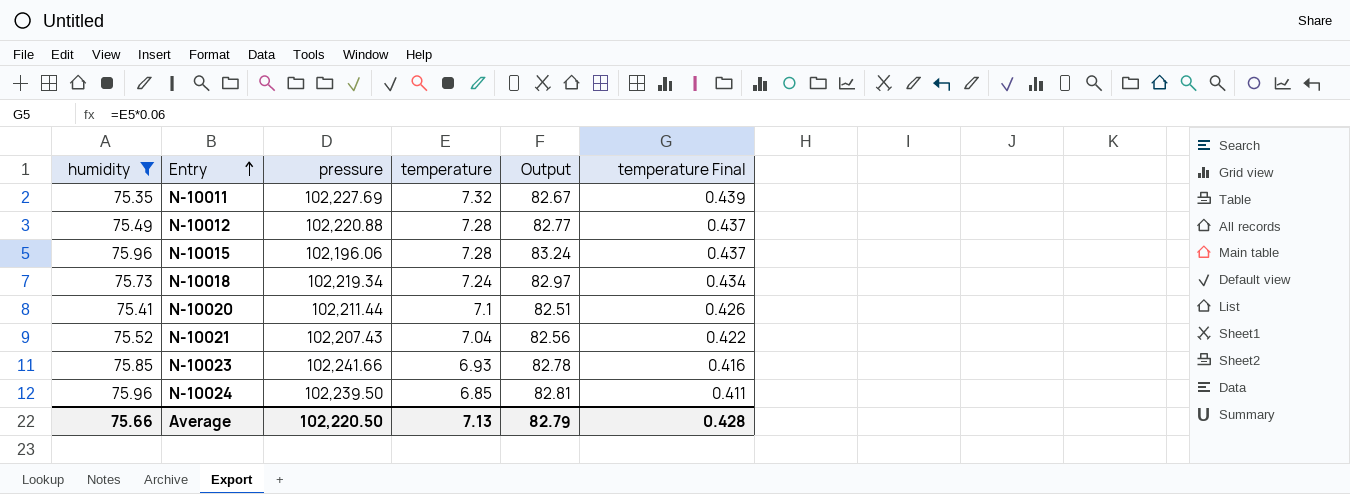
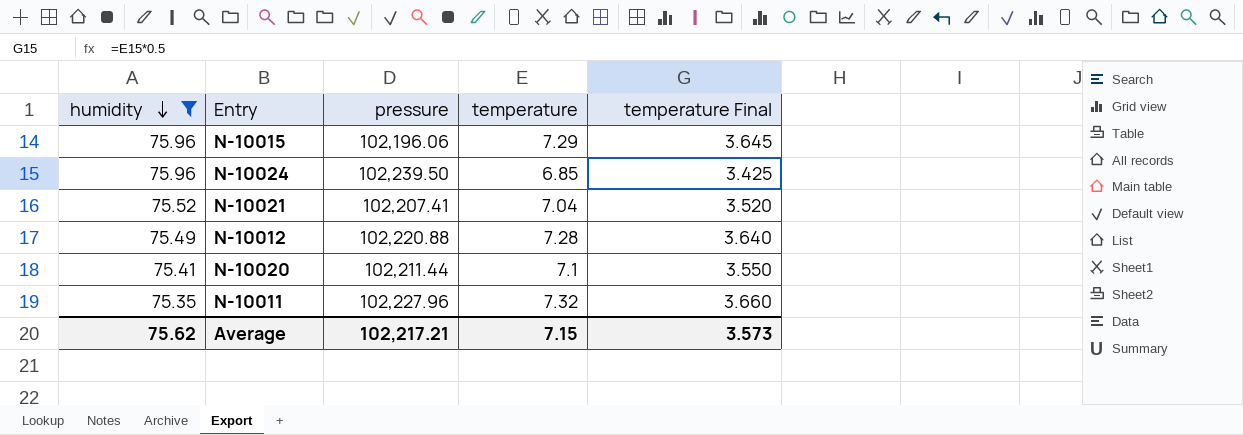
row order: Entry ascending -> humidity descending
column Output | formula: [humidity] + [temperature] -> none
column temperature Final | formula: [temperature] * 0.06 -> [temperature] * 0.5
row N-10018: 75.73 | 102,219.34 | 7.24 | 82.97 | 0.434 -> none
row N-10023: 75.85 | 102,241.66 | 6.93 | 82.78 | 0.416 -> none
N-10015 | temperature: 7.28 -> 7.29
N-10021 | pressure: 102,207.43 -> 102,207.41
N-10011 | pressure: 102,227.69 -> 102,227.96
Average | humidity: 75.66 -> 75.62
Average | pressure: 102,220.50 -> 102,217.21
Average | temperature: 7.13 -> 7.15
Average | temperature Final: 0.428 -> 3.573

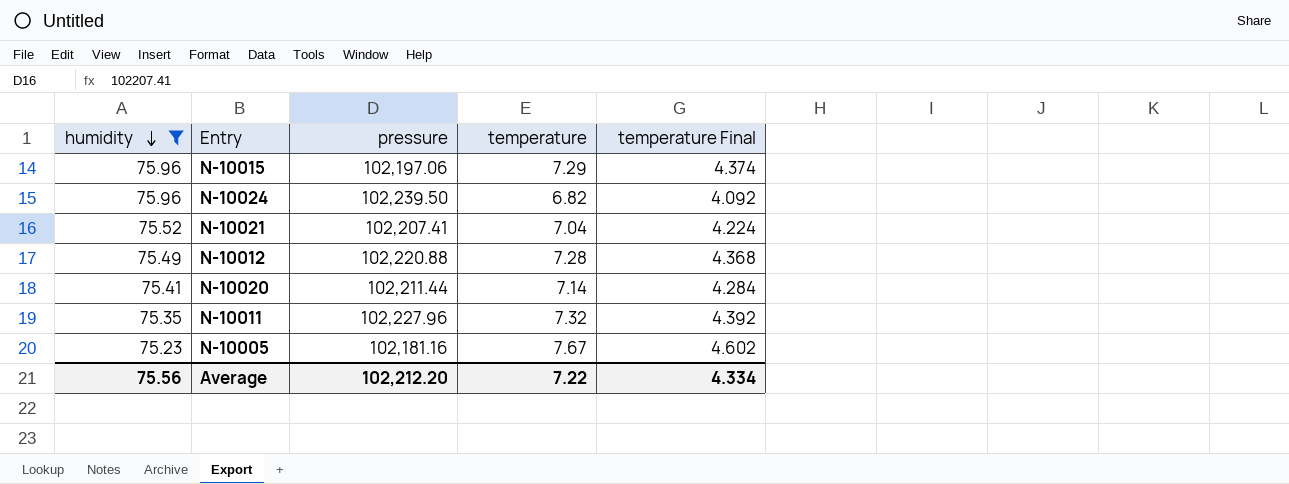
column temperature Final | formula: [temperature] * 0.5 -> [temperature] * 0.6
N-10015 | pressure: 102,196.06 -> 102,197.06
N-10024 | temperature: 6.85 -> 6.82
N-10020 | temperature: 7.1 -> 7.14
row N-10005: none -> 75.23 | 102,181.16 | 7.67 | 4.602
Average | humidity: 75.62 -> 75.56
Average | pressure: 102,217.21 -> 102,212.20
Average | temperature: 7.15 -> 7.22
Average | temperature Final: 3.573 -> 4.334

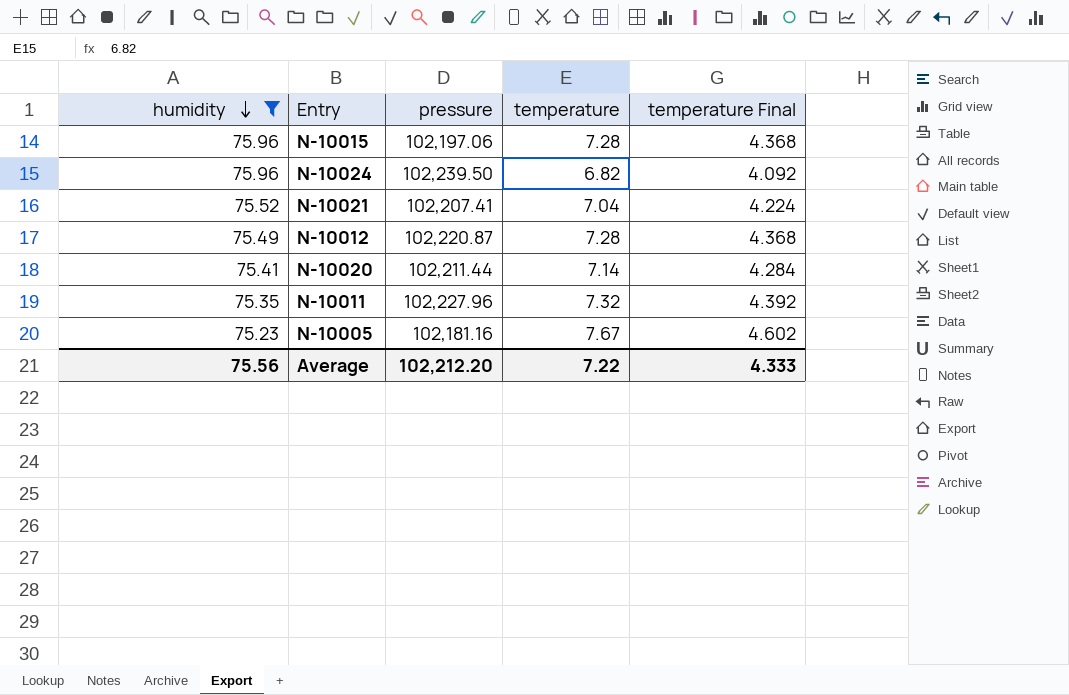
N-10015 | temperature: 7.29 -> 7.28
N-10015 | temperature Final: 4.374 -> 4.368
N-10012 | pressure: 102,220.88 -> 102,220.87
Average | temperature Final: 4.334 -> 4.333

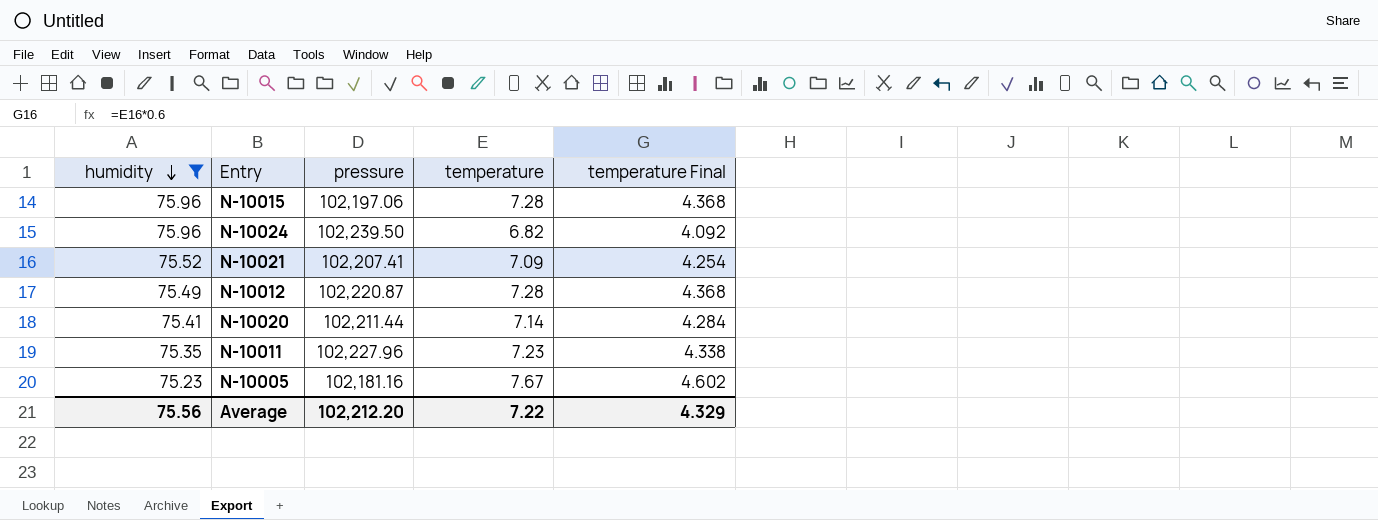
N-10021 | temperature: 7.04 -> 7.09
N-10021 | temperature Final: 4.224 -> 4.254
N-10011 | temperature: 7.32 -> 7.23
N-10011 | temperature Final: 4.392 -> 4.338
Average | temperature Final: 4.333 -> 4.329

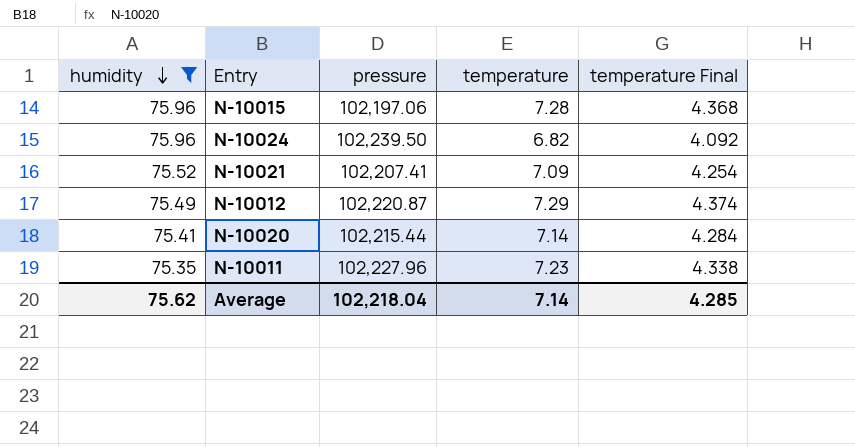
row N-10005: 75.23 | 102,181.16 | 7.67 | 4.602 -> none
N-10012 | temperature: 7.28 -> 7.29
N-10012 | temperature Final: 4.368 -> 4.374
N-10020 | pressure: 102,211.44 -> 102,215.44
Average | humidity: 75.56 -> 75.62
Average | pressure: 102,212.20 -> 102,218.04
Average | temperature: 7.22 -> 7.14
Average | temperature Final: 4.329 -> 4.285

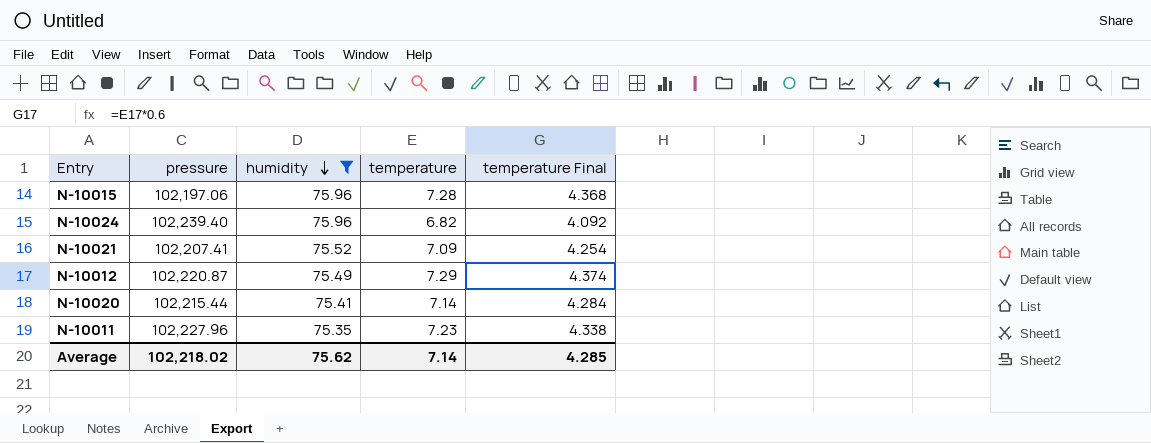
column humidity | position: 1 -> 3
N-10024 | pressure: 102,239.50 -> 102,239.40
Average | pressure: 102,218.04 -> 102,218.02

